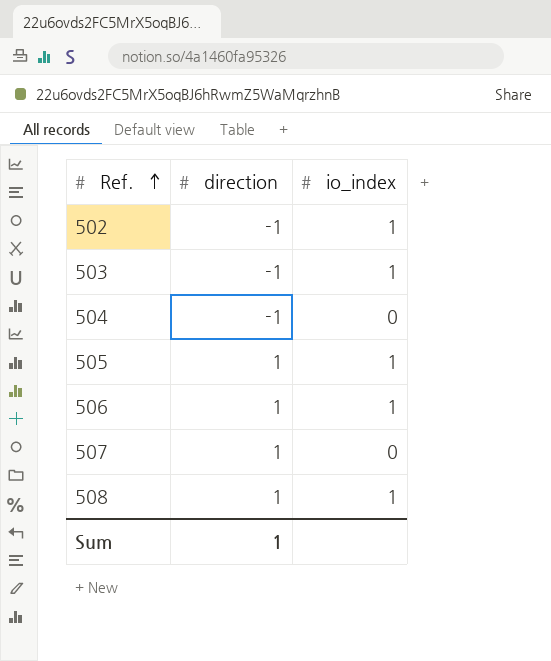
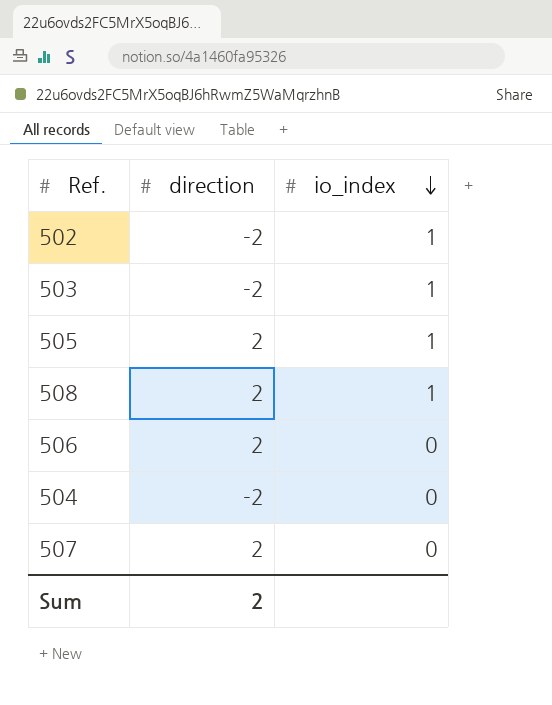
row order: Ref. ascending -> io_index descending
502 | direction: -1 -> -2
503 | direction: -1 -> -2
505 | direction: 1 -> 2
508 | direction: 1 -> 2
506 | direction: 1 -> 2
506 | io_index: 1 -> 0
504 | direction: -1 -> -2
507 | direction: 1 -> 2
Sum | direction: 1 -> 2

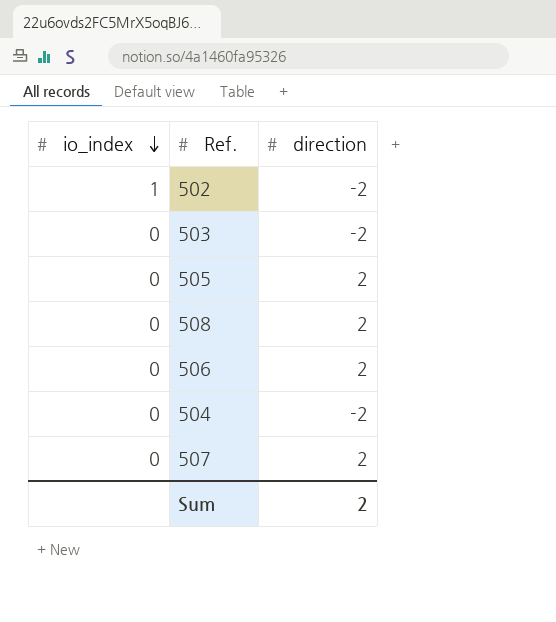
column io_index | position: 3 -> 1
503 | io_index: 1 -> 0
505 | io_index: 1 -> 0
508 | io_index: 1 -> 0

